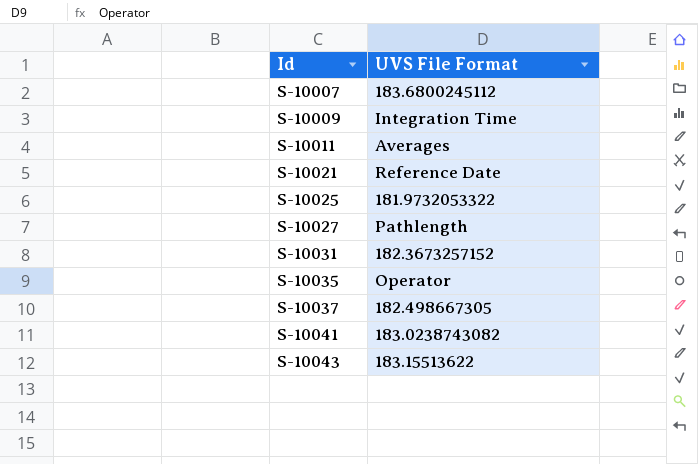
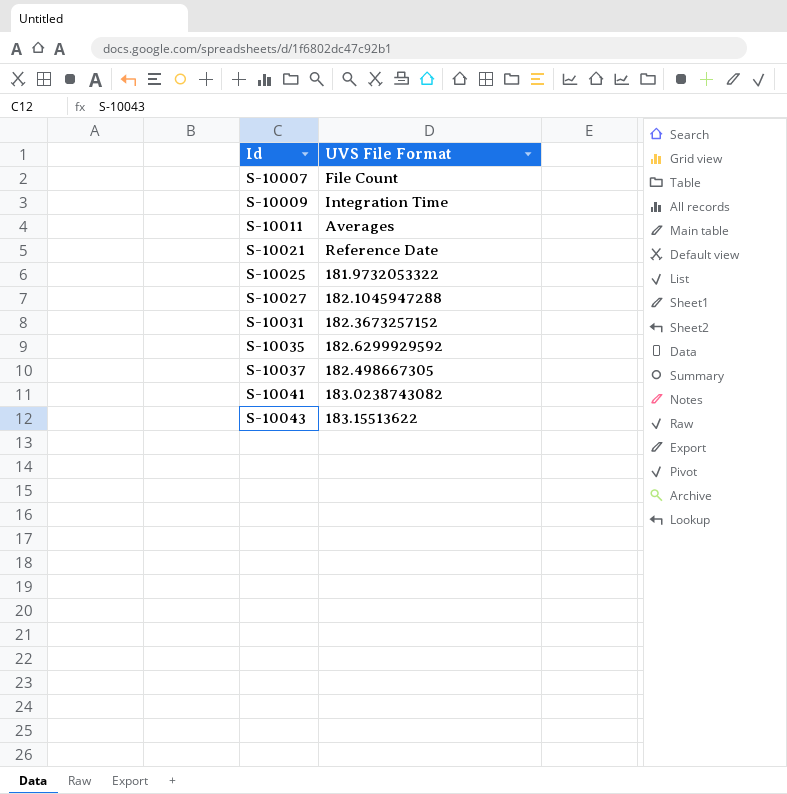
S-10007 | UVS File Format: 183.6800245112 -> File Count
S-10027 | UVS File Format: Pathlength -> 182.1045947288
S-10035 | UVS File Format: Operator -> 182.6299929592

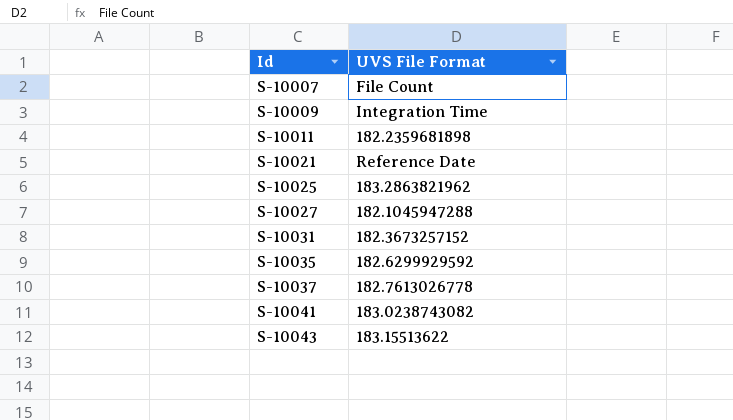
S-10011 | UVS File Format: Averages -> 182.2359681898
S-10025 | UVS File Format: 181.9732053322 -> 183.2863821962
S-10037 | UVS File Format: 182.498667305 -> 182.7613026778

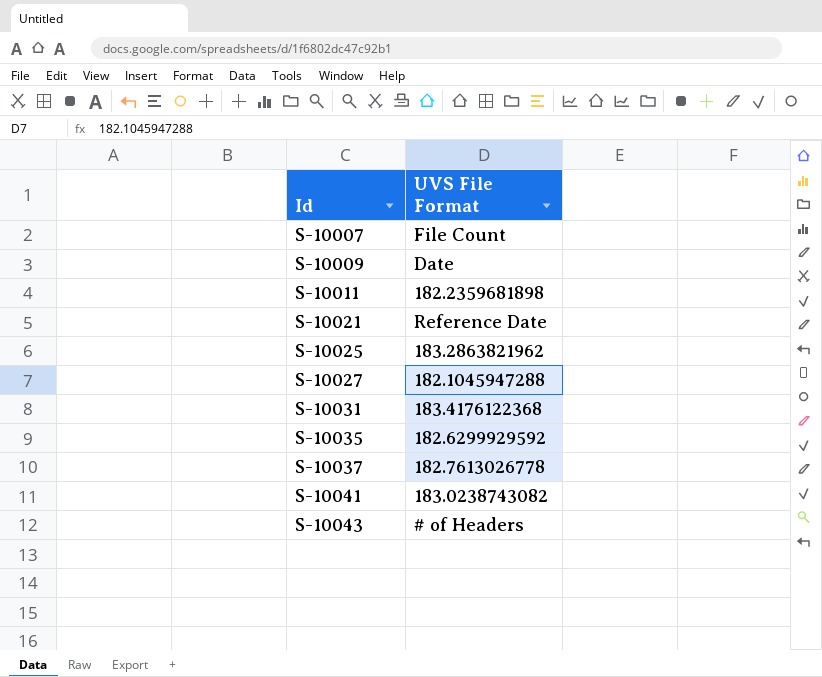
S-10009 | UVS File Format: Integration Time -> Date
S-10031 | UVS File Format: 182.3673257152 -> 183.4176122368
S-10043 | UVS File Format: 183.15513622 -> # of Headers

